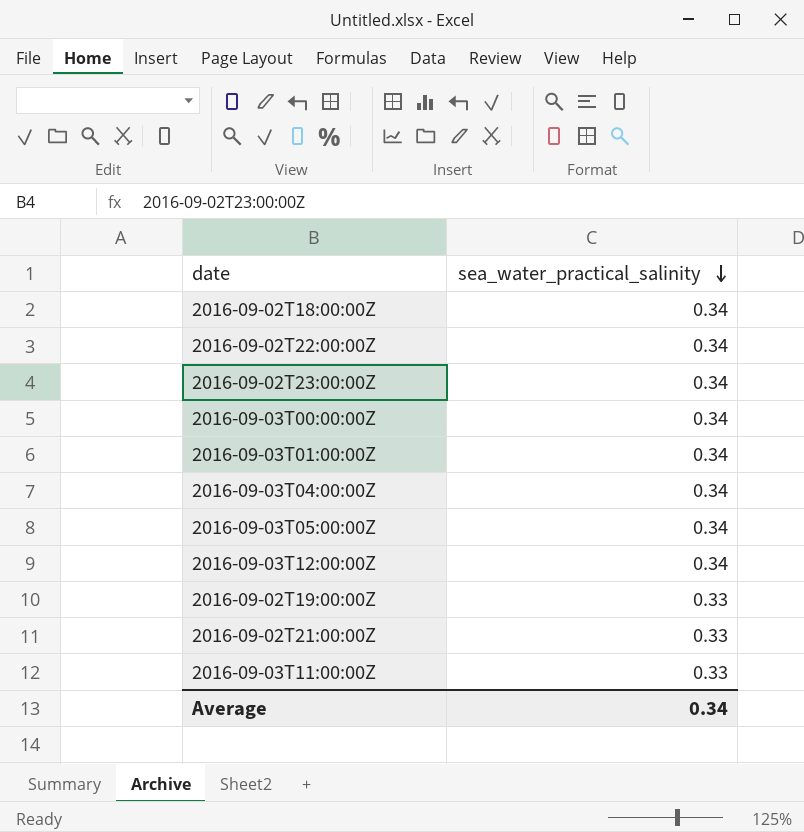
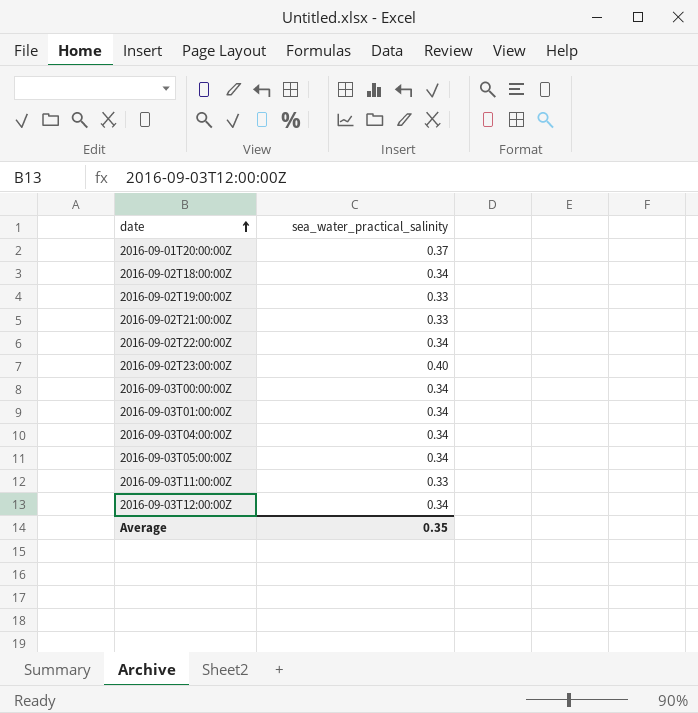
row order: sea_water_practical_salinity descending -> date ascending
row 2016-09-01T20:00:00Z: none -> 0.37
2016-09-02T23:00:00Z | sea_water_practical_salinity: 0.34 -> 0.40
Average | sea_water_practical_salinity: 0.34 -> 0.35

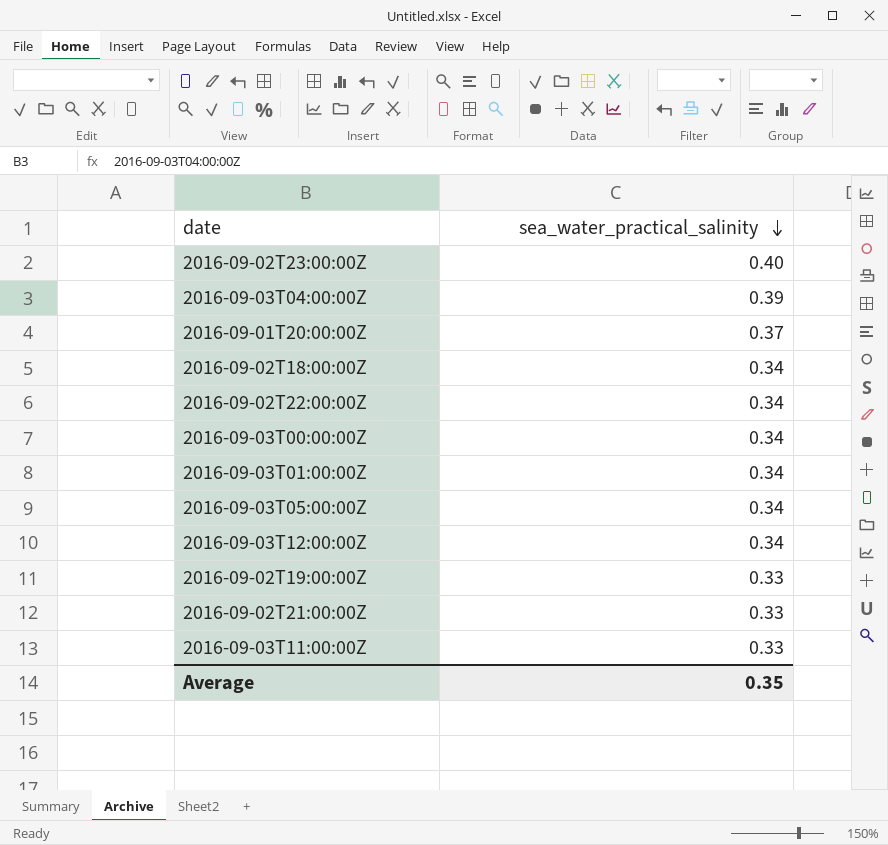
row order: date ascending -> sea_water_practical_salinity descending
2016-09-03T04:00:00Z | sea_water_practical_salinity: 0.34 -> 0.39

